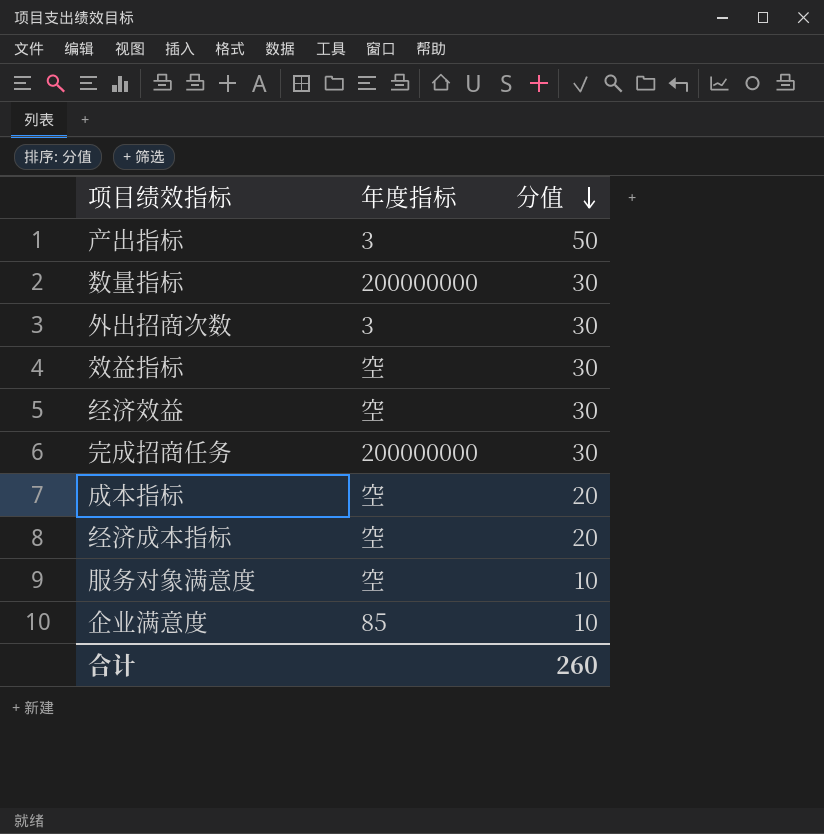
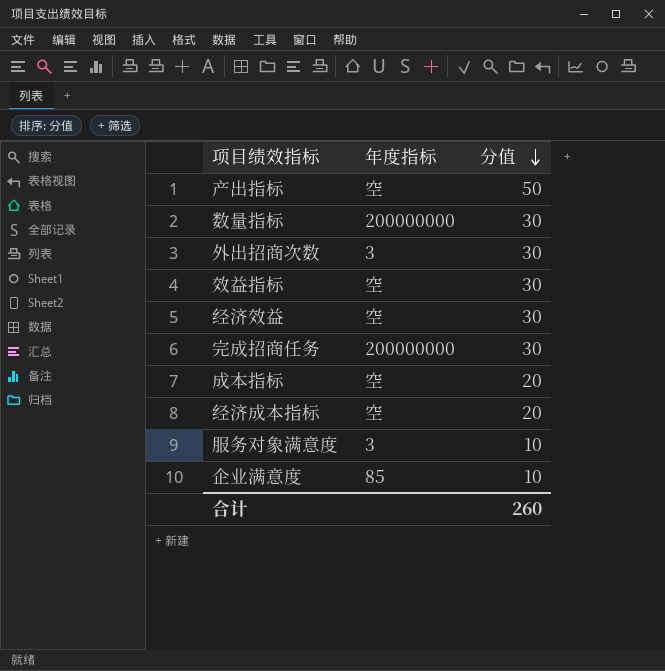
产出指标 | 年度指标: 3 -> 空
服务对象满意度 | 年度指标: 空 -> 3

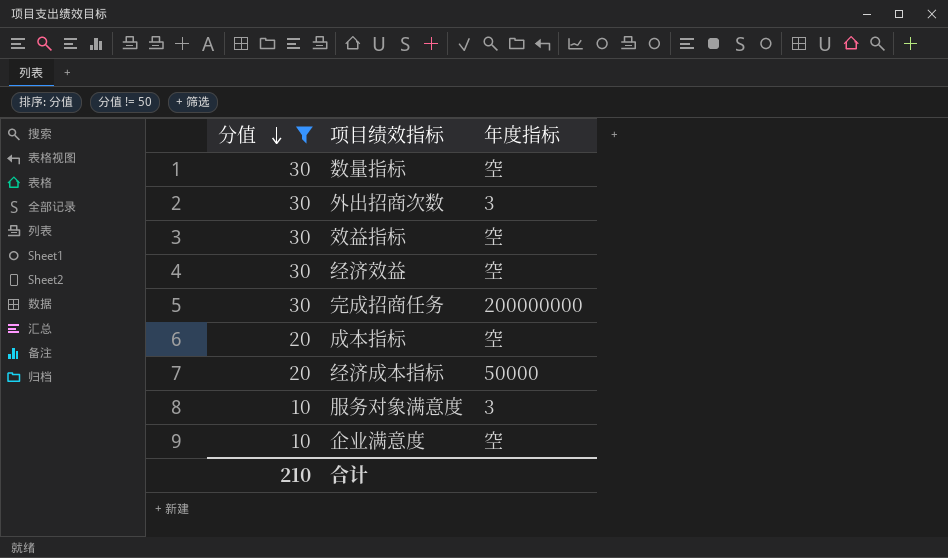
filter: none -> 分值 != 50
column 分值 | position: 3 -> 1
数量指标 | 年度指标: 200000000 -> 空
经济成本指标 | 年度指标: 空 -> 50000
企业满意度 | 年度指标: 85 -> 空
合计 | 分值: 260 -> 210

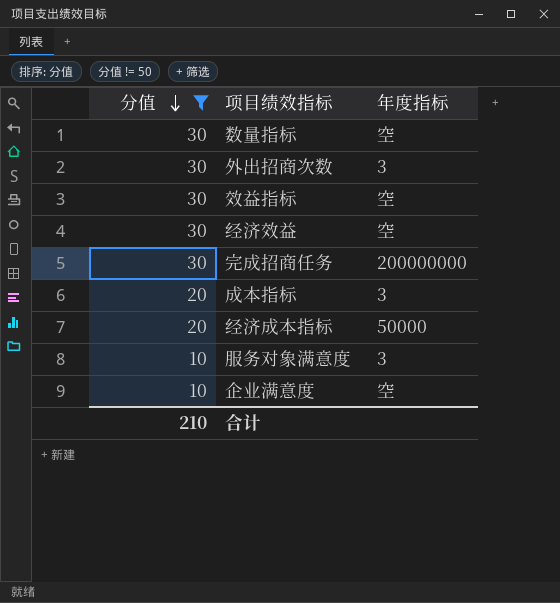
成本指标 | 年度指标: 空 -> 3

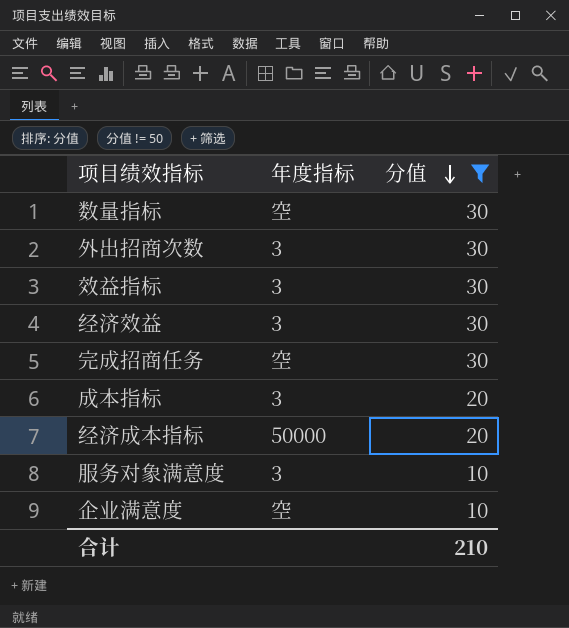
column 分值 | position: 1 -> 3
效益指标 | 年度指标: 空 -> 3
经济效益 | 年度指标: 空 -> 3
完成招商任务 | 年度指标: 200000000 -> 空

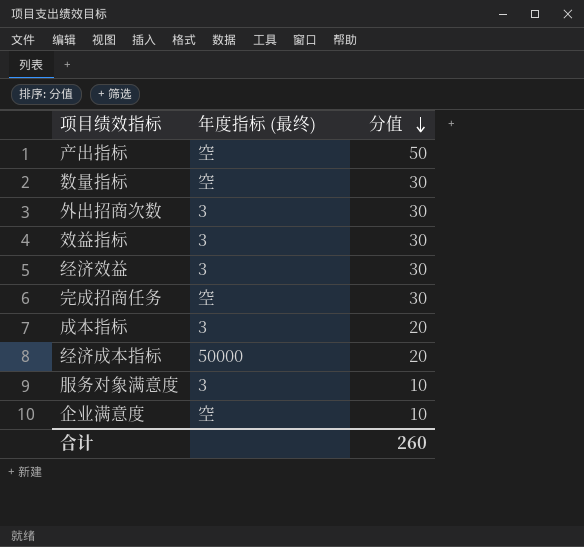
filter: 分值 != 50 -> none
column name: 年度指标 -> 年度指标 (最终)
合计 | 分值: 210 -> 260

